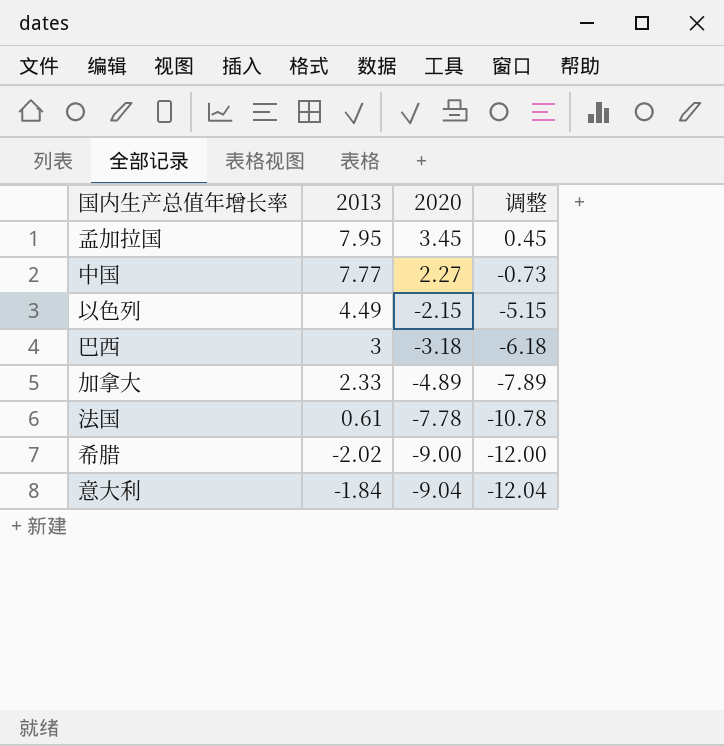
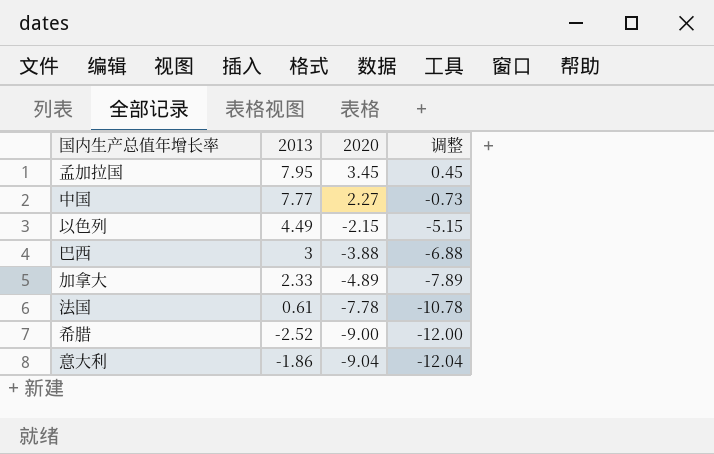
巴西 | 2020: -3.18 -> -3.88
巴西 | 调整: -6.18 -> -6.88
希腊 | 2013: -2.02 -> -2.52
意大利 | 2013: -1.84 -> -1.86

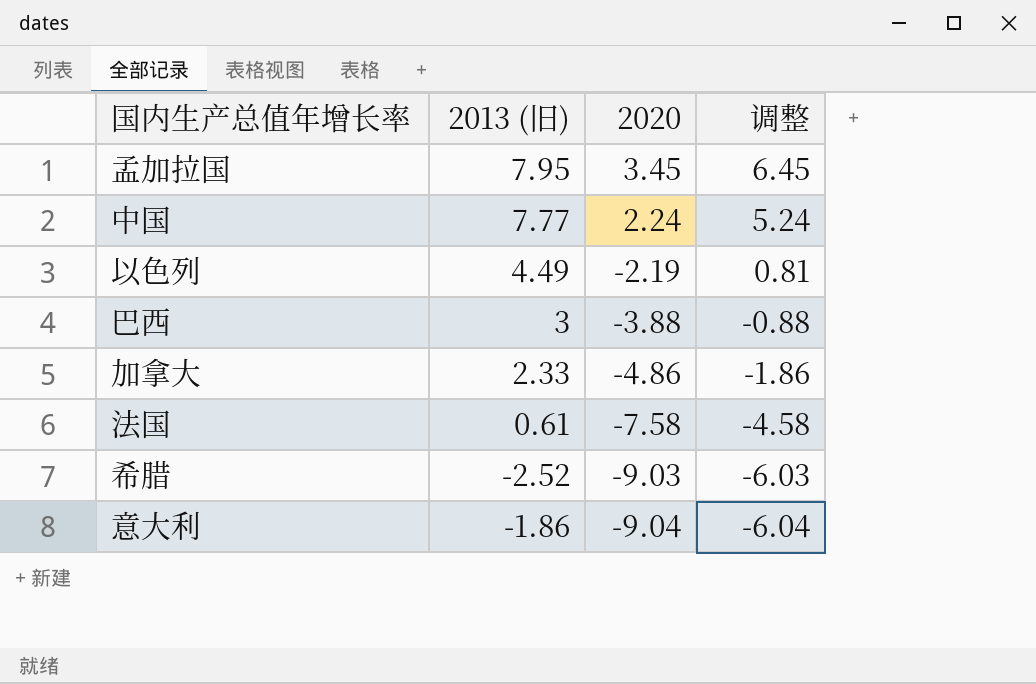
column name: 2013 -> 2013 (旧)
column 调整 | formula: [2020] - 3 -> [2020] + 3
中国 | 2020: 2.27 -> 2.24
以色列 | 2020: -2.15 -> -2.19
加拿大 | 2020: -4.89 -> -4.86
法国 | 2020: -7.78 -> -7.58
希腊 | 2020: -9.00 -> -9.03

